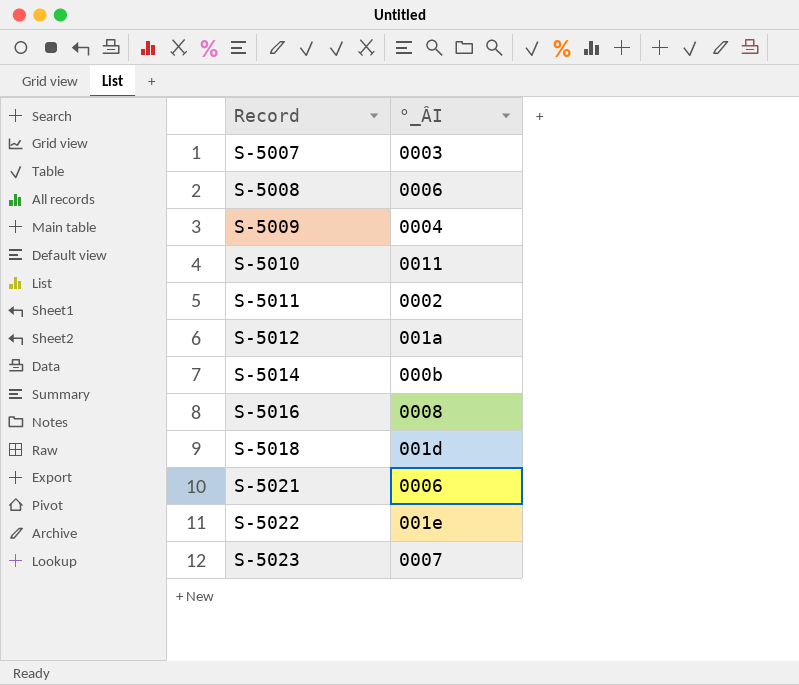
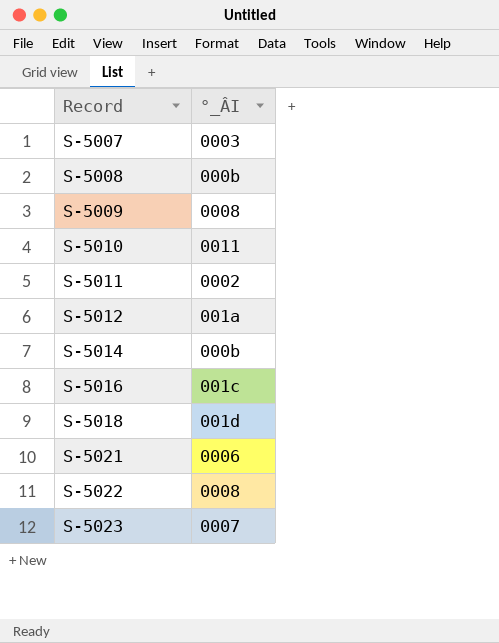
S-5008 | °_ÂI: 0006 -> 000b
S-5009 | °_ÂI: 0004 -> 0008
S-5016 | °_ÂI: 0008 -> 001c
S-5022 | °_ÂI: 001e -> 0008

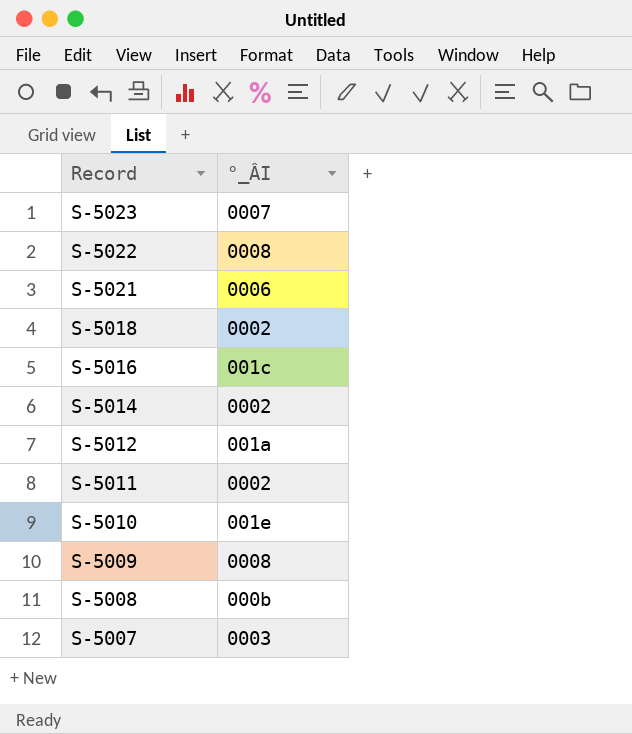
row order: Record ascending -> Record descending
S-5018 | °_ÂI: 001d -> 0002
S-5014 | °_ÂI: 000b -> 0002
S-5010 | °_ÂI: 0011 -> 001e

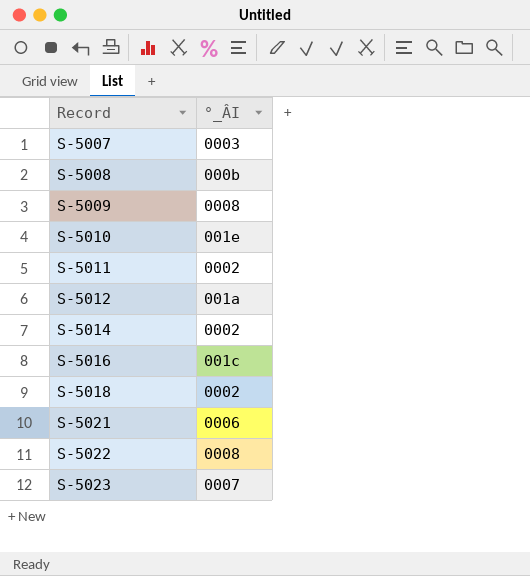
row order: Record descending -> Record ascending

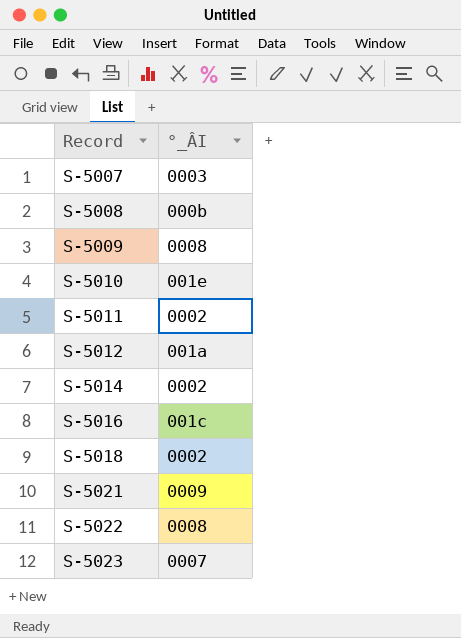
S-5021 | °_ÂI: 0006 -> 0009

